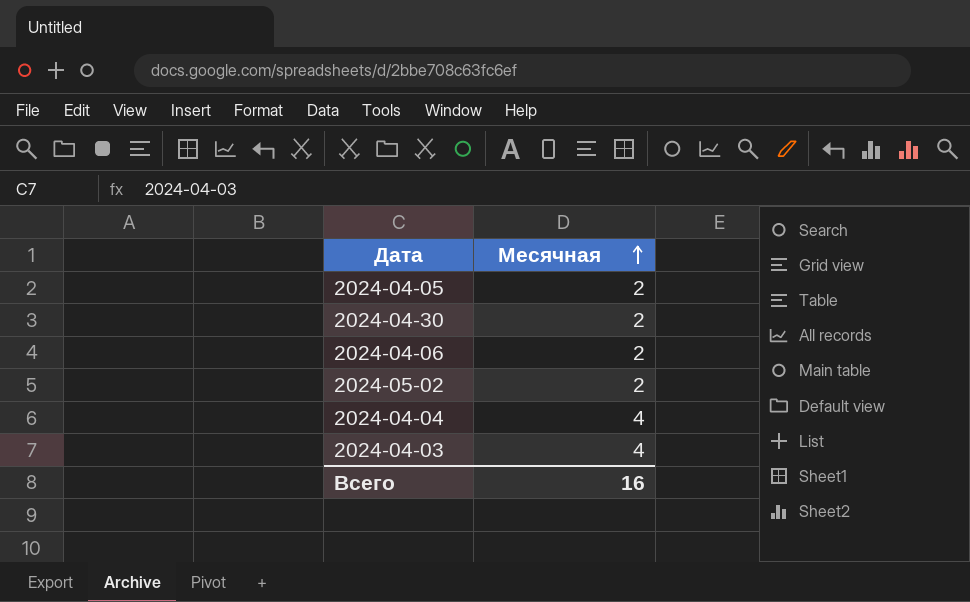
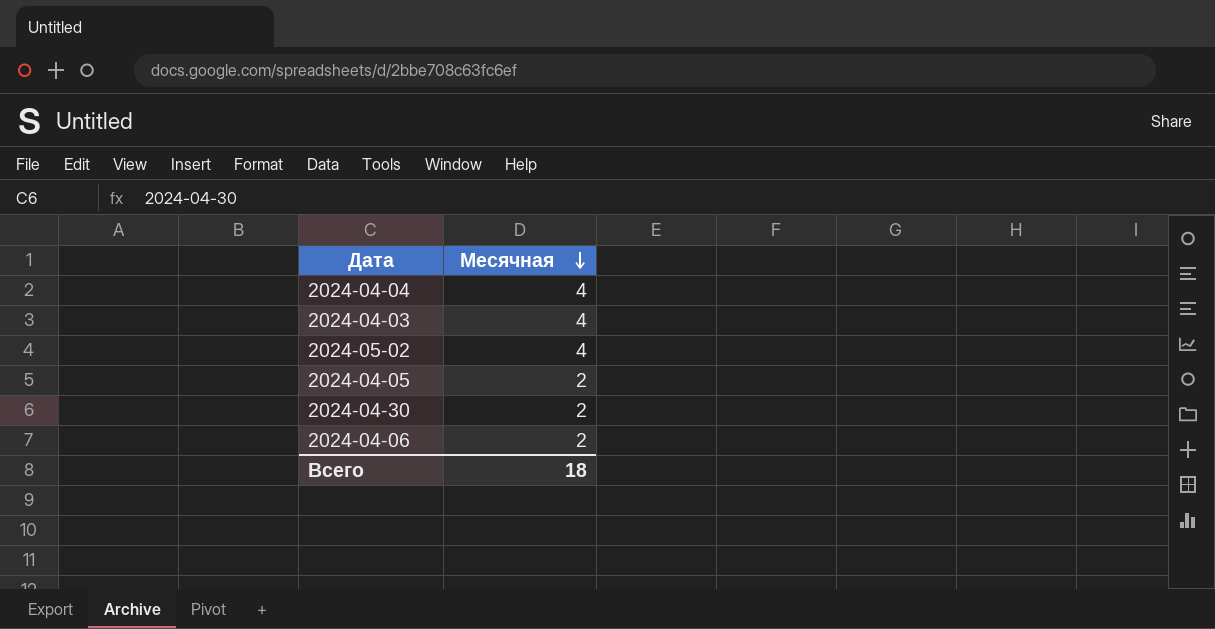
row order: Месячная ascending -> Месячная descending
2024-05-02 | Месячная: 2 -> 4
Всего | Месячная: 16 -> 18

